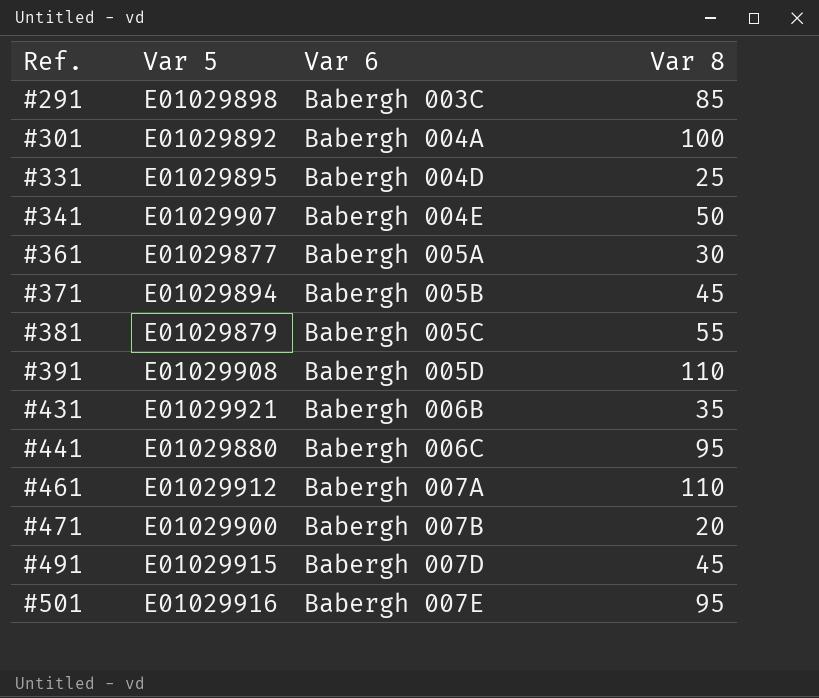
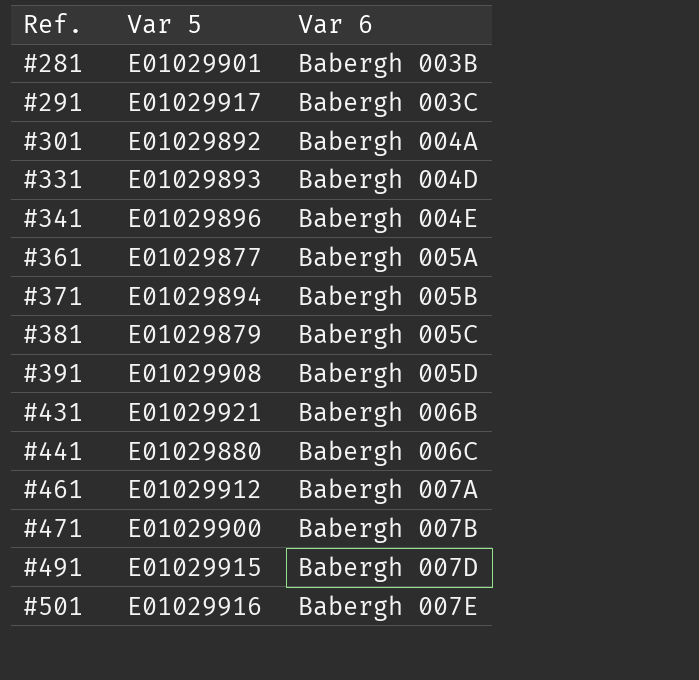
column Var 8 | position: 4 -> none
row #281: none -> E01029901 | Babergh 003B
#291 | Var 5: E01029898 -> E01029917
#331 | Var 5: E01029895 -> E01029893
#341 | Var 5: E01029907 -> E01029896

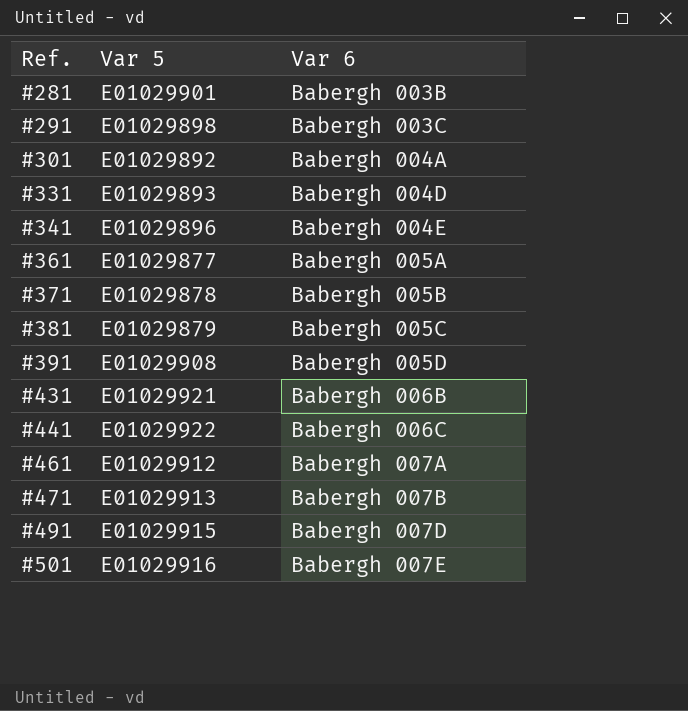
#291 | Var 5: E01029917 -> E01029898
#371 | Var 5: E01029894 -> E01029878
#441 | Var 5: E01029880 -> E01029922
#471 | Var 5: E01029900 -> E01029913

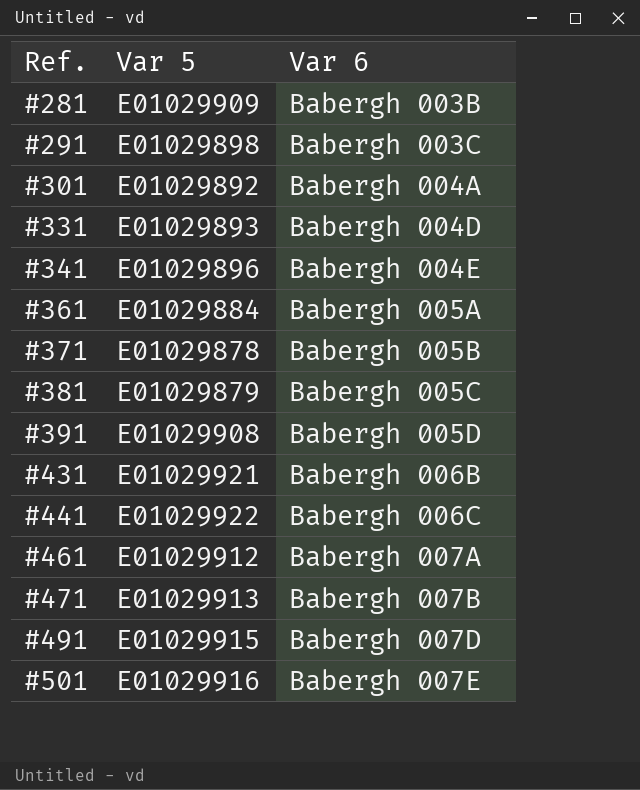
#281 | Var 5: E01029901 -> E01029909
#361 | Var 5: E01029877 -> E01029884

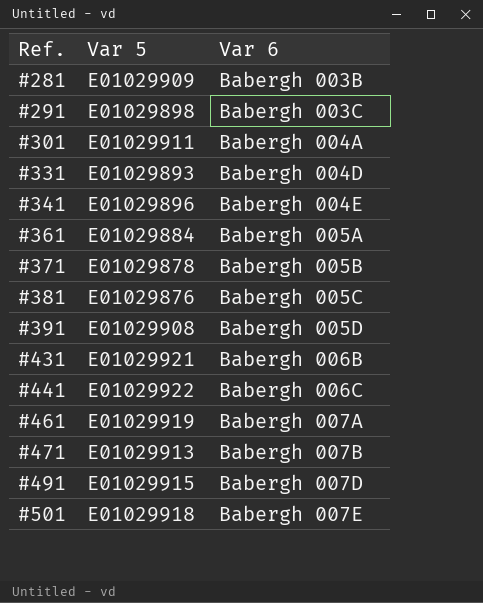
#301 | Var 5: E01029892 -> E01029911
#381 | Var 5: E01029879 -> E01029876
#461 | Var 5: E01029912 -> E01029919
#501 | Var 5: E01029916 -> E01029918

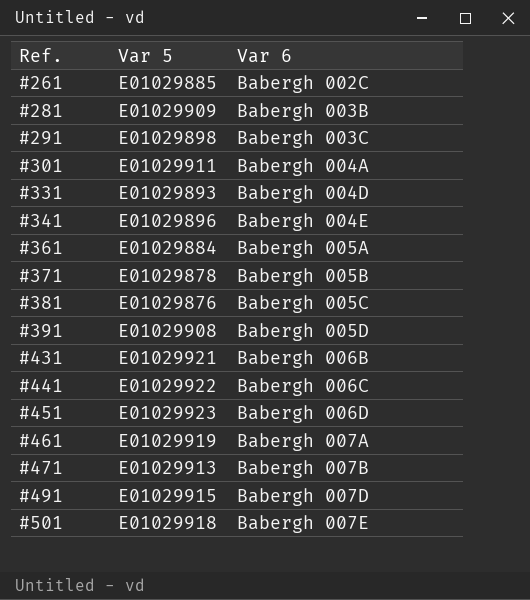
row #261: none -> E01029885 | Babergh 002C
row #451: none -> E01029923 | Babergh 006D

